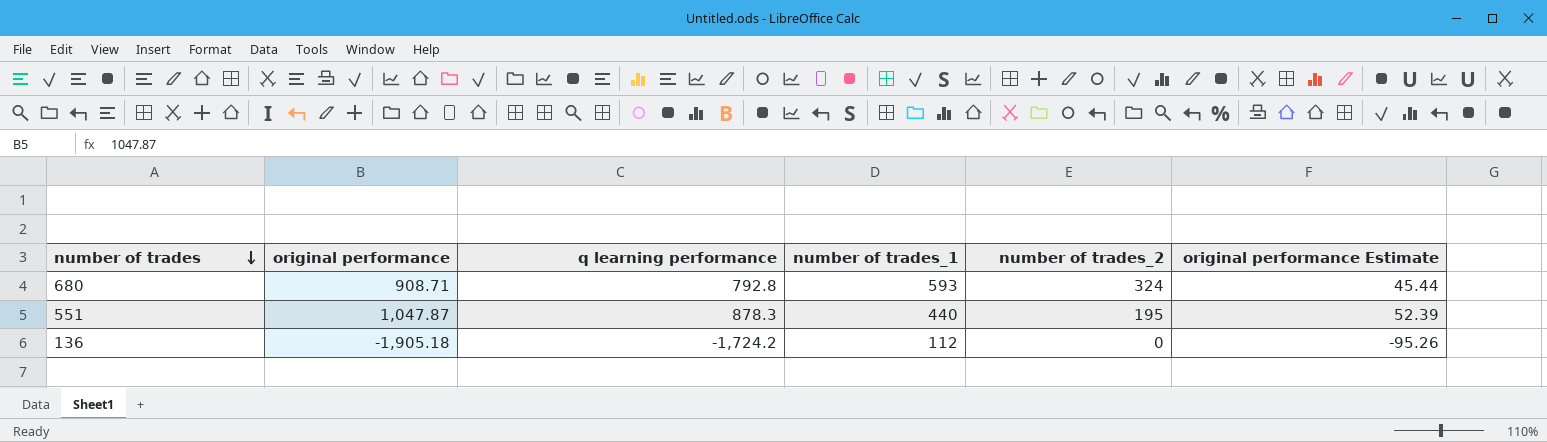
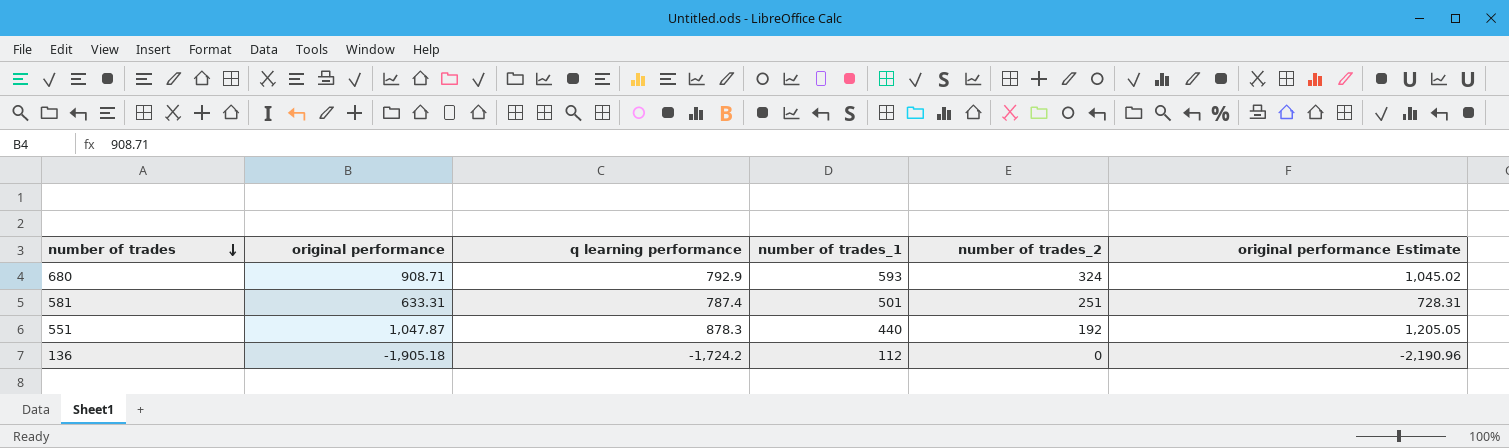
column original performance Estimate | formula: [original performance] * 0.05 -> [original performance] * 1.15
680 | q learning performance: 792.8 -> 792.9
row 581: none -> 633.31 | 787.4 | 501 | 251 | 728.31
551 | number of trades_2: 195 -> 192

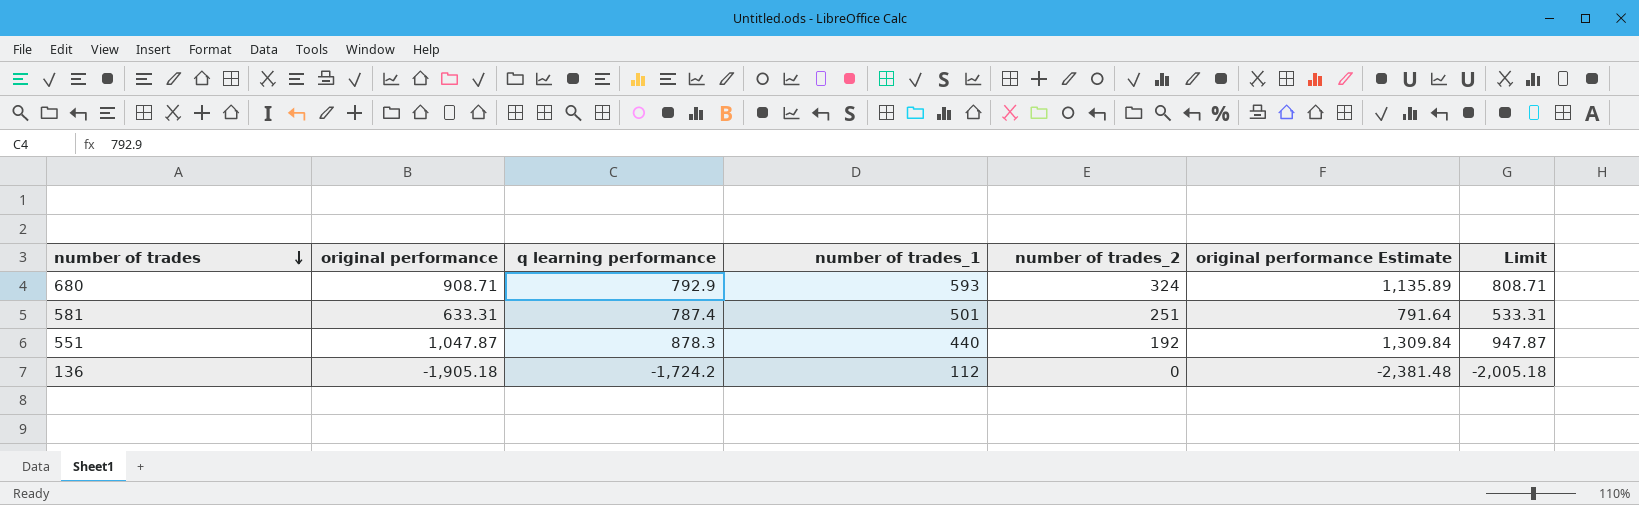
column original performance Estimate | formula: [original performance] * 1.15 -> [original performance] * 1.25
column Limit | formula: none -> [original performance] - 100

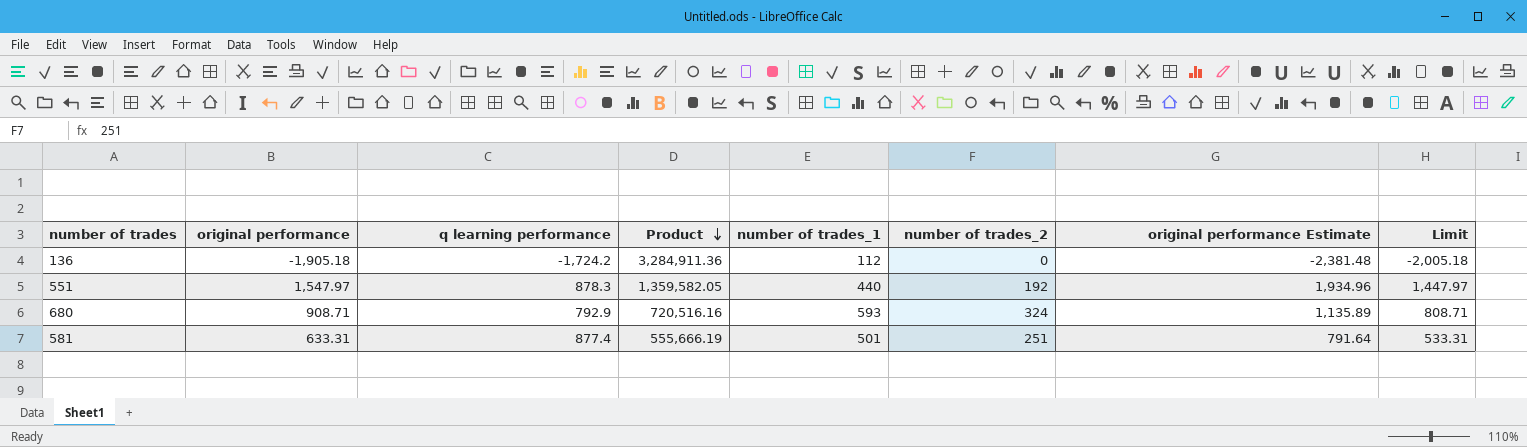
row order: number of trades descending -> Product descending
column Product | formula: none -> [original performance] * [q learning performance]
551 | original performance: 1,047.87 -> 1,547.97
551 | original performance Estimate: 1,309.84 -> 1,934.96
551 | Limit: 947.87 -> 1,447.97
581 | q learning performance: 787.4 -> 877.4

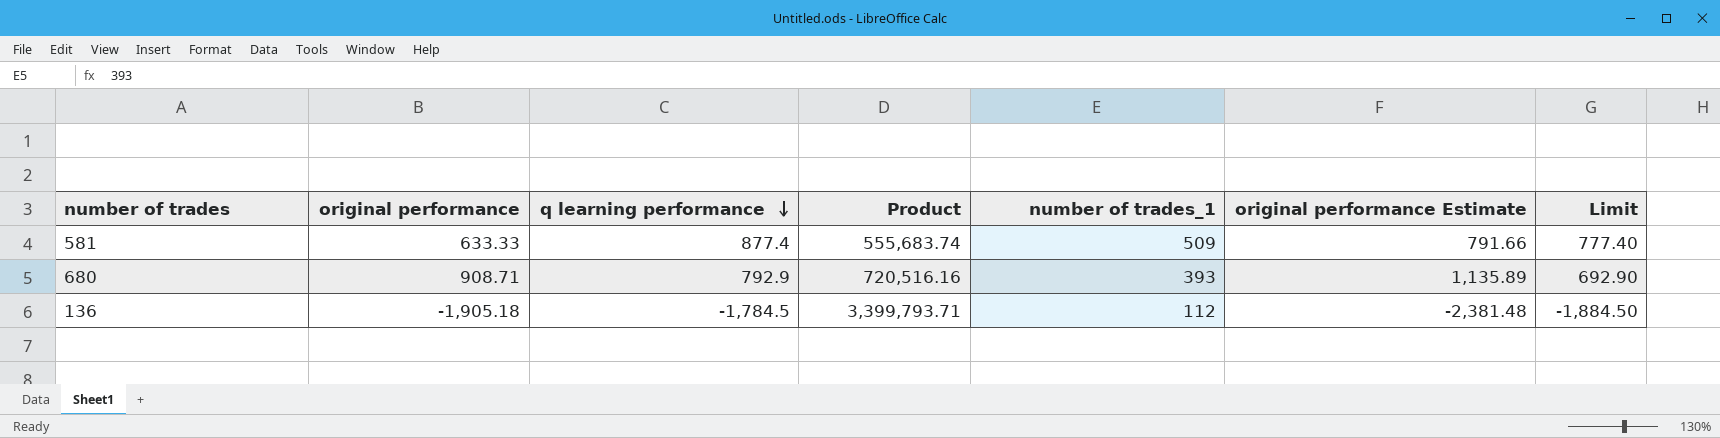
row order: Product descending -> q learning performance descending
column number of trades_2 | position: 6 -> none
column Limit | formula: [original performance] - 100 -> [q learning performance] - 100
row 551: 1,547.97 | 878.3 | 1,359,582.05 | 440 | 192 | 1,934.96 | 1,447.97 -> none
581 | original performance: 633.31 -> 633.33
581 | Product: 555,666.19 -> 555,683.74
581 | number of trades_1: 501 -> 509
581 | original performance Estimate: 791.64 -> 791.66
680 | number of trades_1: 593 -> 393
136 | q learning performance: -1,724.2 -> -1,784.5
136 | Product: 3,284,911.36 -> 3,399,793.71

